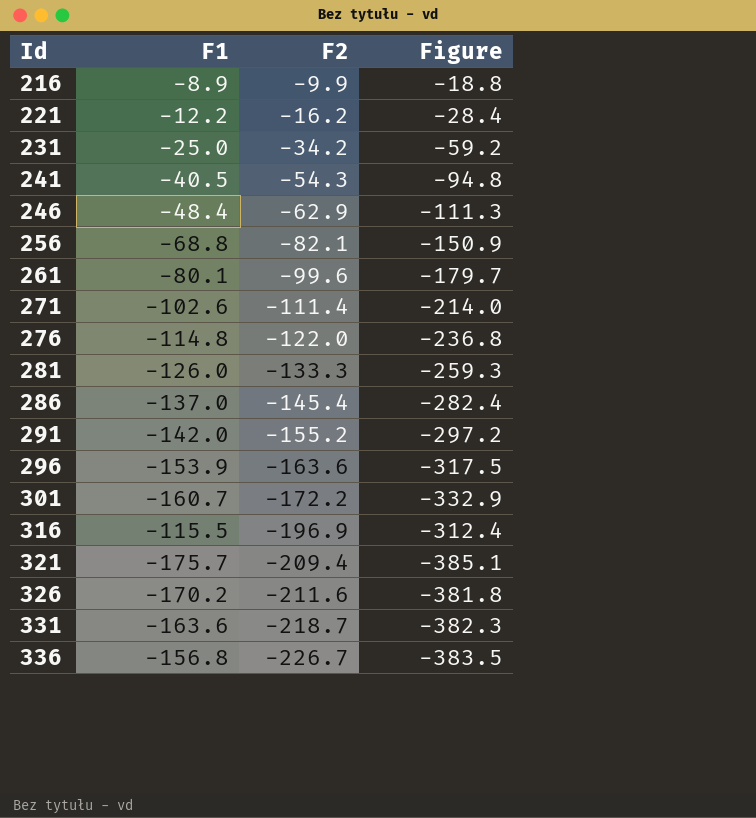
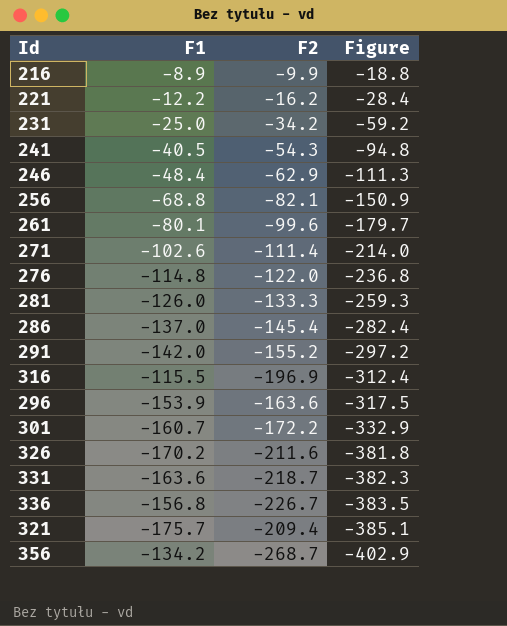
row order: Id ascending -> Figure descending
row 356: none -> -134.2 | -268.7 | -402.9

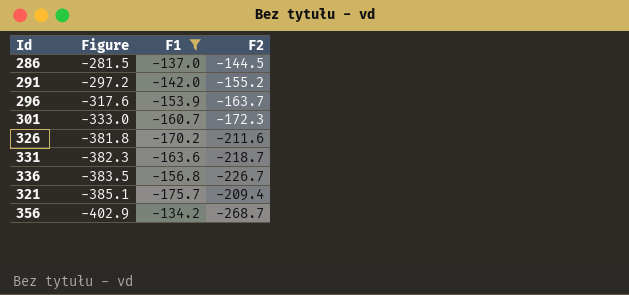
filter: none -> F1 <= -134.2
column Figure | position: 4 -> 2
286 | Figure: -282.4 -> -281.5
286 | F2: -145.4 -> -144.5
296 | Figure: -317.5 -> -317.6
296 | F2: -163.6 -> -163.7
301 | Figure: -332.9 -> -333.0
301 | F2: -172.2 -> -172.3

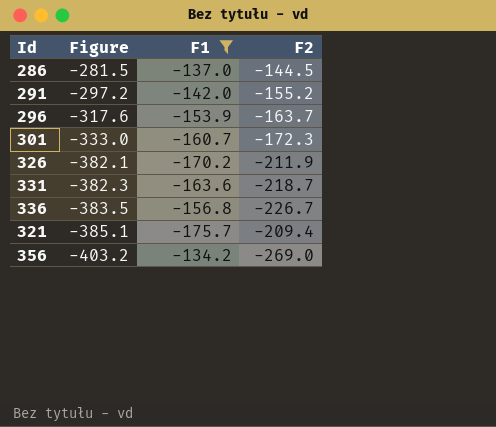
326 | Figure: -381.8 -> -382.1
326 | F2: -211.6 -> -211.9
356 | Figure: -402.9 -> -403.2
356 | F2: -268.7 -> -269.0

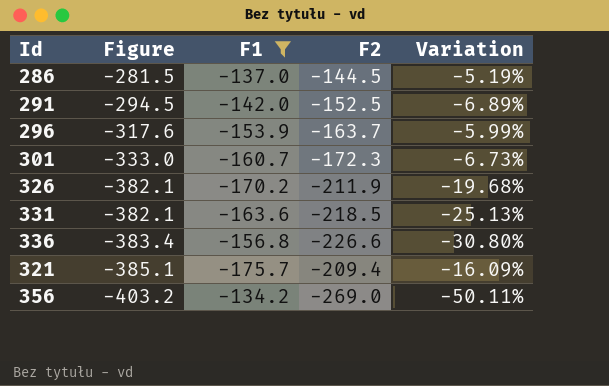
column Variation | formula: none -> ([F1] - [F2]) / [F2]
291 | Figure: -297.2 -> -294.5
291 | F2: -155.2 -> -152.5
331 | Figure: -382.3 -> -382.1
331 | F2: -218.7 -> -218.5
336 | Figure: -383.5 -> -383.4
336 | F2: -226.7 -> -226.6

